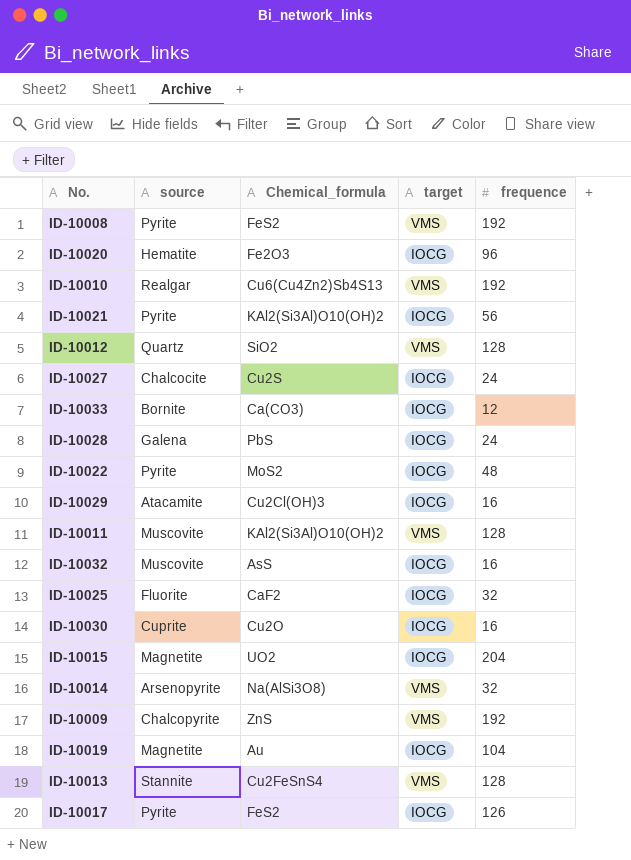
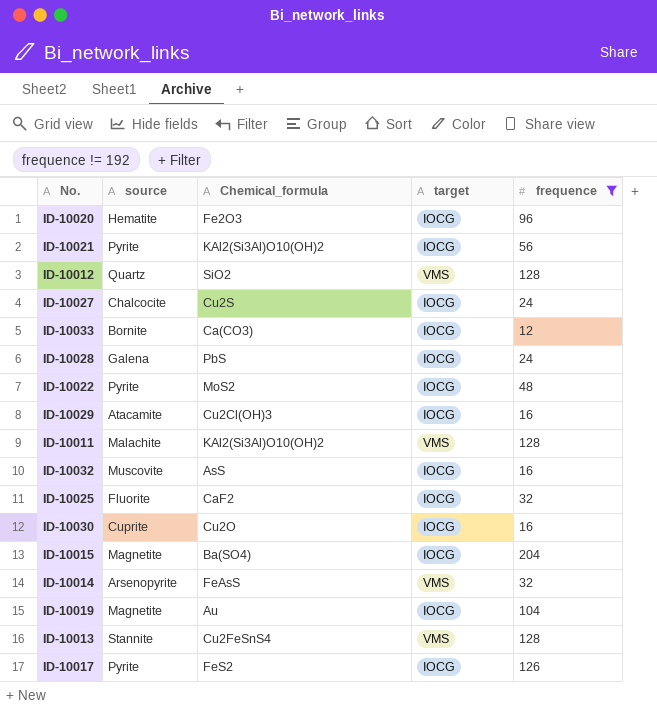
filter: none -> frequence != 192
ID-10011 | source: Muscovite -> Malachite
ID-10015 | Chemical_formula: UO2 -> Ba(SO4)
ID-10014 | Chemical_formula: Na(AlSi3O8) -> FeAsS

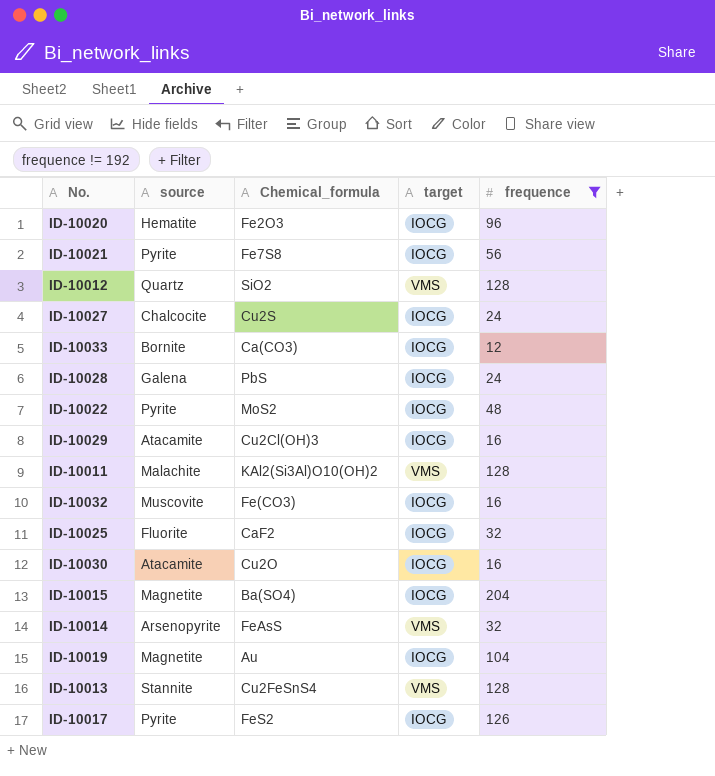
ID-10021 | Chemical_formula: KAl2(Si3Al)O10(OH)2 -> Fe7S8
ID-10032 | Chemical_formula: AsS -> Fe(CO3)
ID-10030 | source: Cuprite -> Atacamite

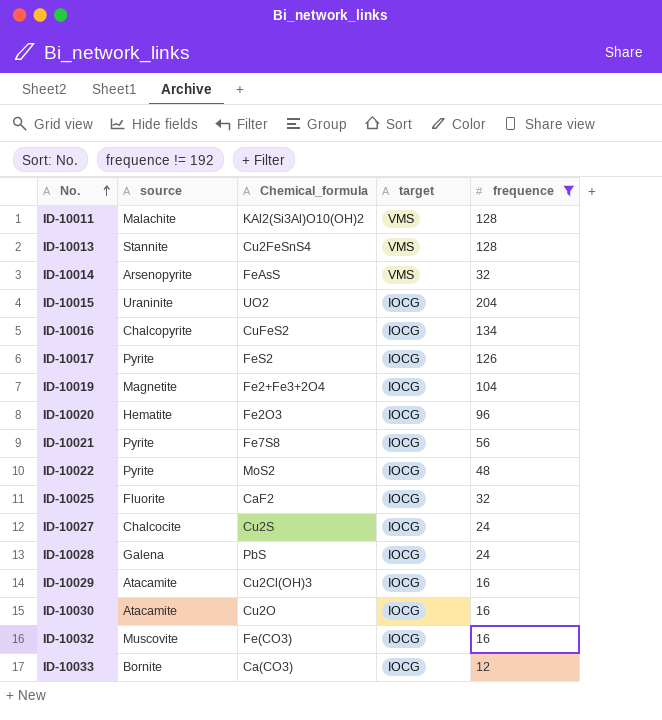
row order: none -> No. ascending
row ID-10012: Quartz | SiO2 | VMS | 128 -> none
ID-10015 | source: Magnetite -> Uraninite
ID-10015 | Chemical_formula: Ba(SO4) -> UO2
row ID-10016: none -> Chalcopyrite | CuFeS2 | IOCG | 134
ID-10019 | Chemical_formula: Au -> Fe2+Fe3+2O4

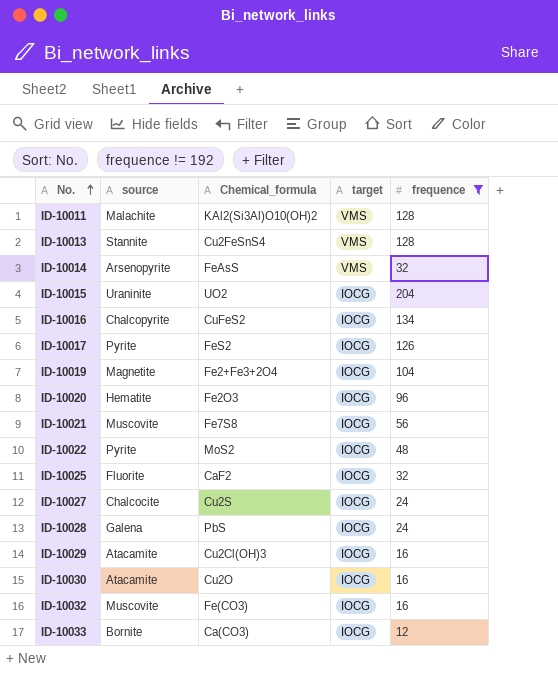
ID-10021 | source: Pyrite -> Muscovite

